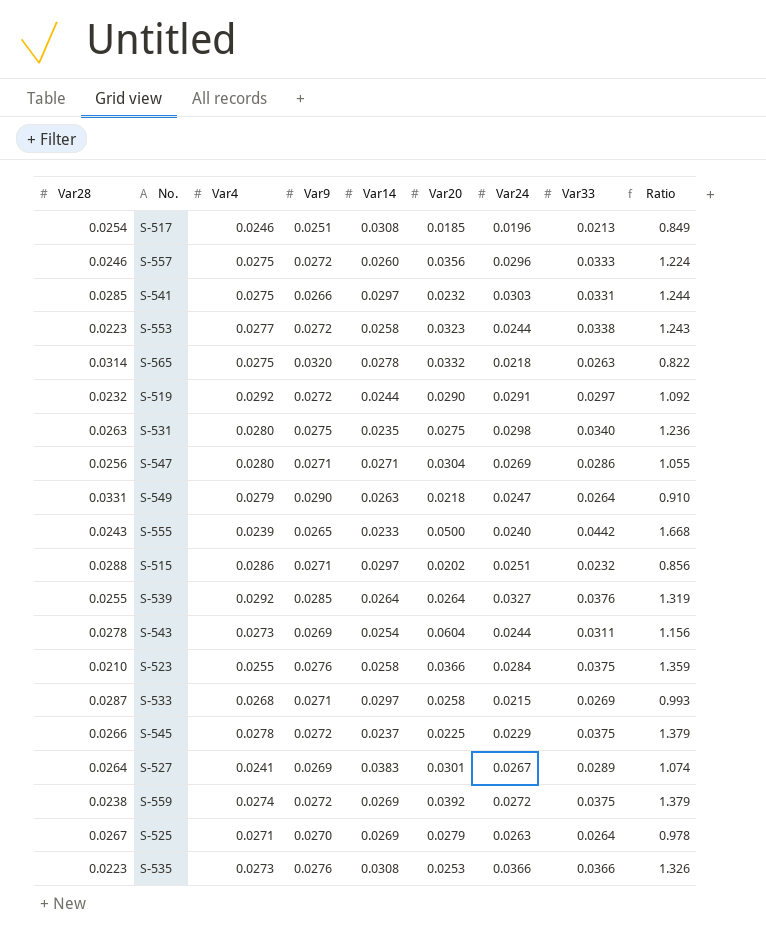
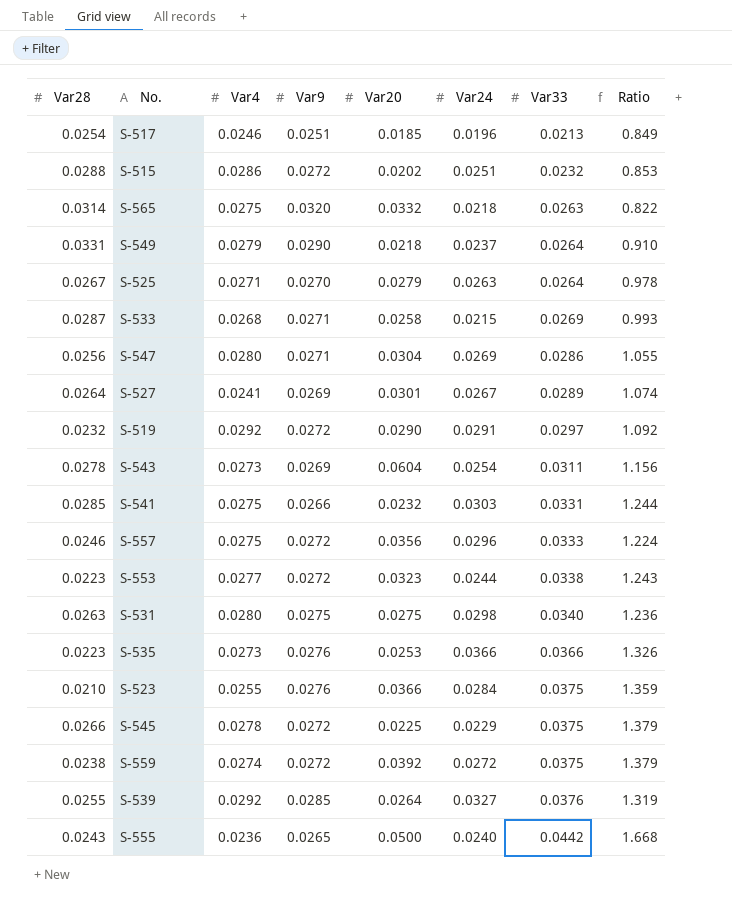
row order: none -> Var33 ascending
column Var14 | position: 5 -> none
S-515 | Var9: 0.0271 -> 0.0272
S-515 | Ratio: 0.856 -> 0.853
S-549 | Var24: 0.0247 -> 0.0237
S-543 | Var24: 0.0244 -> 0.0254
S-555 | Var4: 0.0239 -> 0.0236

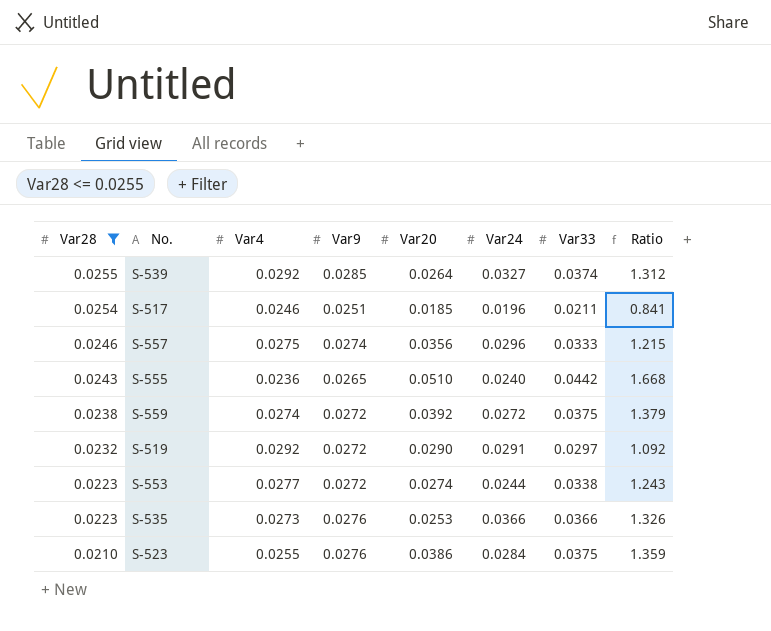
filter: none -> Var28 <= 0.0255
row order: Var33 ascending -> Var28 descending
S-539 | Var33: 0.0376 -> 0.0374
S-539 | Ratio: 1.319 -> 1.312
S-517 | Var33: 0.0213 -> 0.0211
S-517 | Ratio: 0.849 -> 0.841
S-557 | Var9: 0.0272 -> 0.0274
S-557 | Ratio: 1.224 -> 1.215
S-555 | Var20: 0.0500 -> 0.0510
S-553 | Var20: 0.0323 -> 0.0274
S-523 | Var20: 0.0366 -> 0.0386

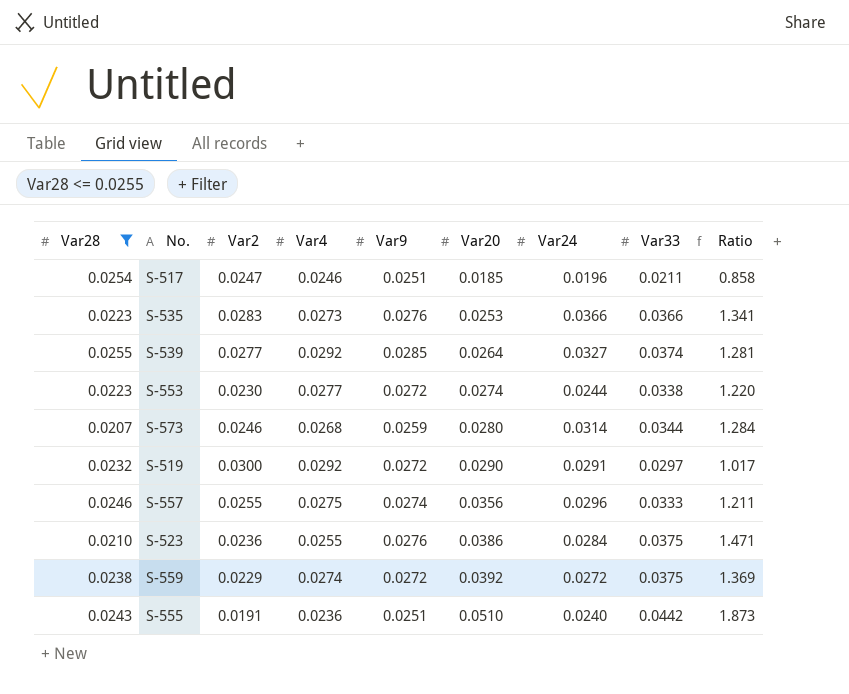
row order: Var28 descending -> Var20 ascending
column Var2 | position: none -> 3
column Ratio | formula: [Var33] / [Var9] -> [Var33] / [Var4]
row S-573: none -> 0.0207 | 0.0246 | 0.0268 | 0.0259 | 0.0280 | 0.0314 | 0.0344 | 1.284
S-555 | Var9: 0.0265 -> 0.0251

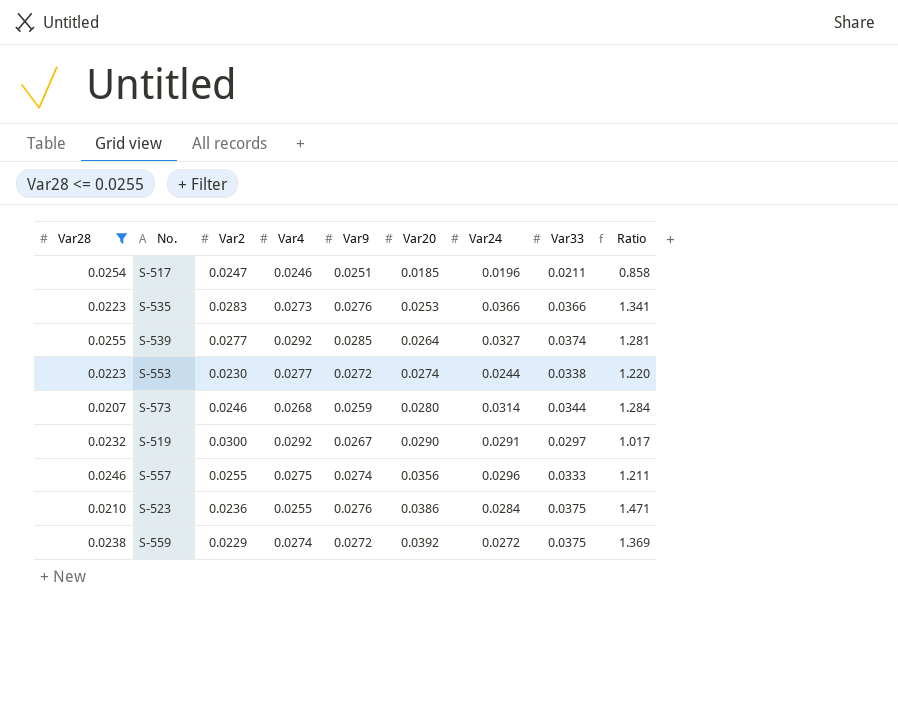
row S-555: 0.0243 | 0.0191 | 0.0236 | 0.0251 | 0.0510 | 0.0240 | 0.0442 | 1.873 -> none
S-519 | Var9: 0.0272 -> 0.0267

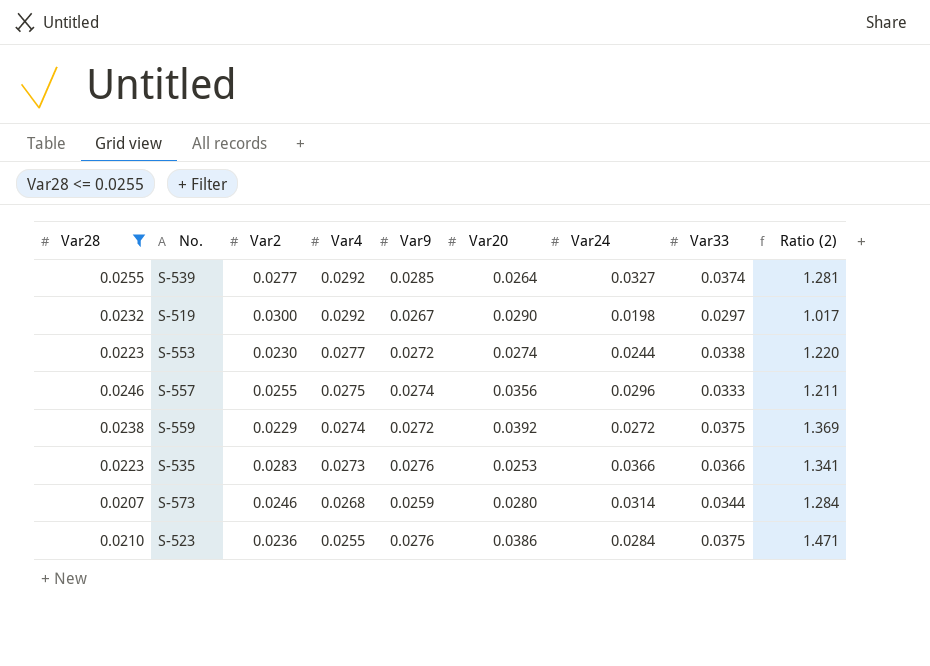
row order: Var20 ascending -> Var4 descending
column name: Ratio -> Ratio (2)
row S-517: 0.0254 | 0.0247 | 0.0246 | 0.0251 | 0.0185 | 0.0196 | 0.0211 | 0.858 -> none
S-519 | Var24: 0.0291 -> 0.0198

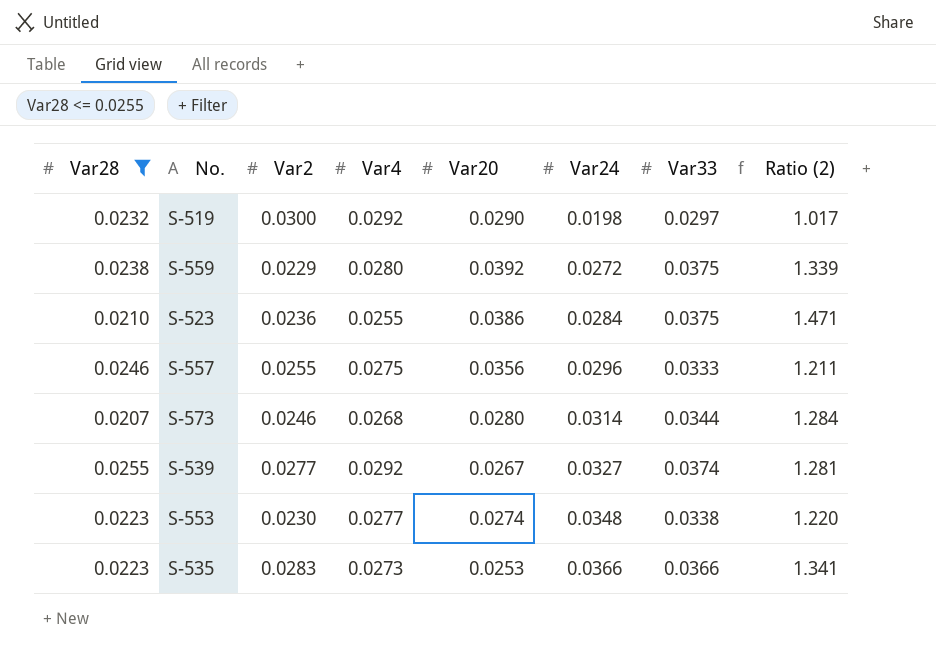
row order: Var4 descending -> Var24 ascending
column Var9 | position: 5 -> none
S-559 | Var4: 0.0274 -> 0.0280
S-559 | Ratio (2): 1.369 -> 1.339
S-539 | Var20: 0.0264 -> 0.0267
S-553 | Var24: 0.0244 -> 0.0348

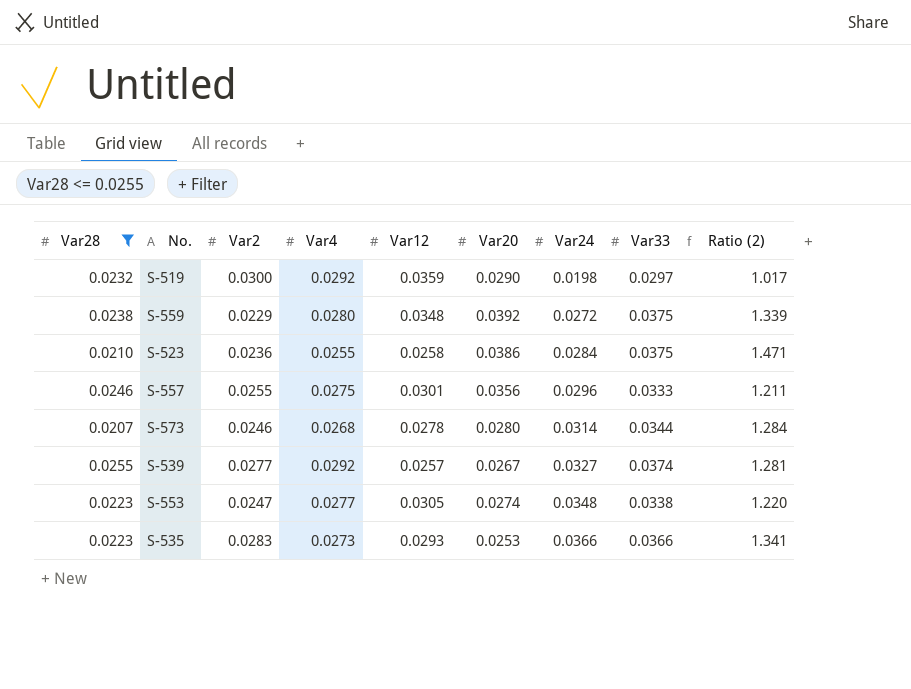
column Var12 | position: none -> 5
S-553 | Var2: 0.0230 -> 0.0247

